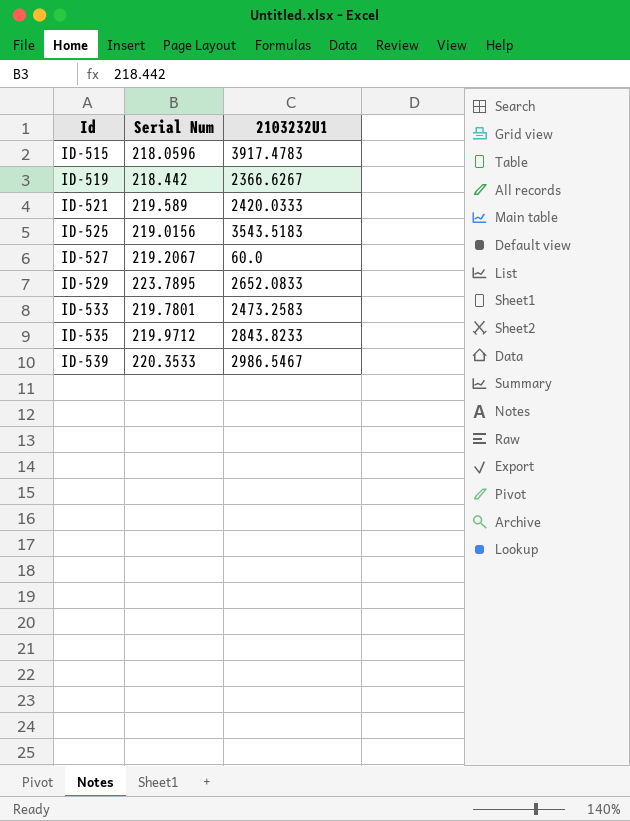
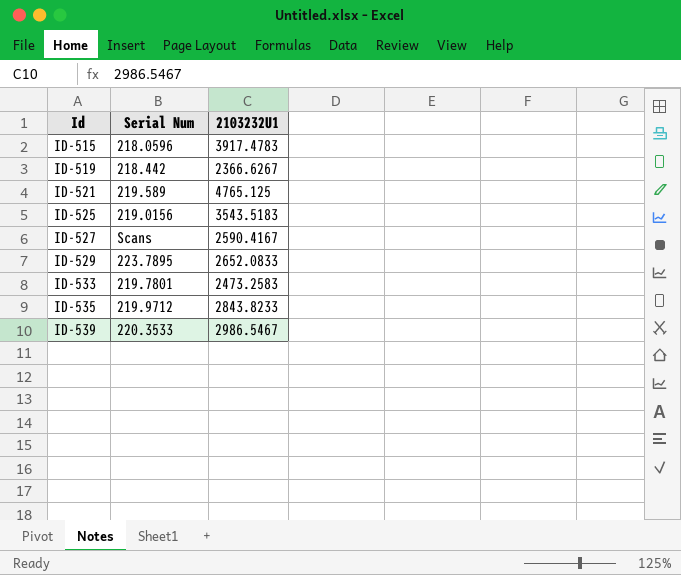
ID-521 | 2103232U1: 2420.0333 -> 4765.125
ID-527 | Serial Num: 219.2067 -> Scans
ID-527 | 2103232U1: 60.0 -> 2590.4167

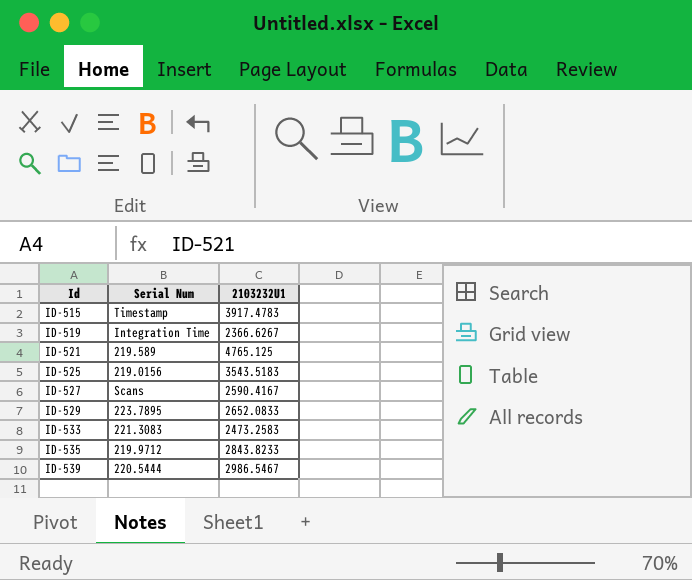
ID-515 | Serial Num: 218.0596 -> Timestamp
ID-519 | Serial Num: 218.442 -> Integration Time
ID-533 | Serial Num: 219.7801 -> 221.3083
ID-539 | Serial Num: 220.3533 -> 220.5444

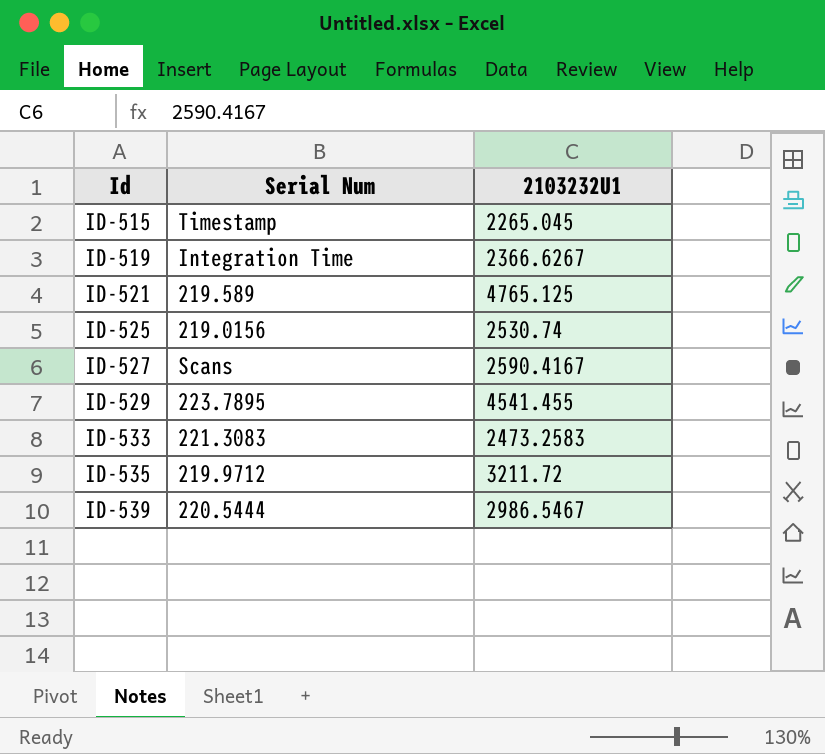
ID-515 | 2103232U1: 3917.4783 -> 2265.045
ID-525 | 2103232U1: 3543.5183 -> 2530.74
ID-529 | 2103232U1: 2652.0833 -> 4541.455
ID-535 | 2103232U1: 2843.8233 -> 3211.72

